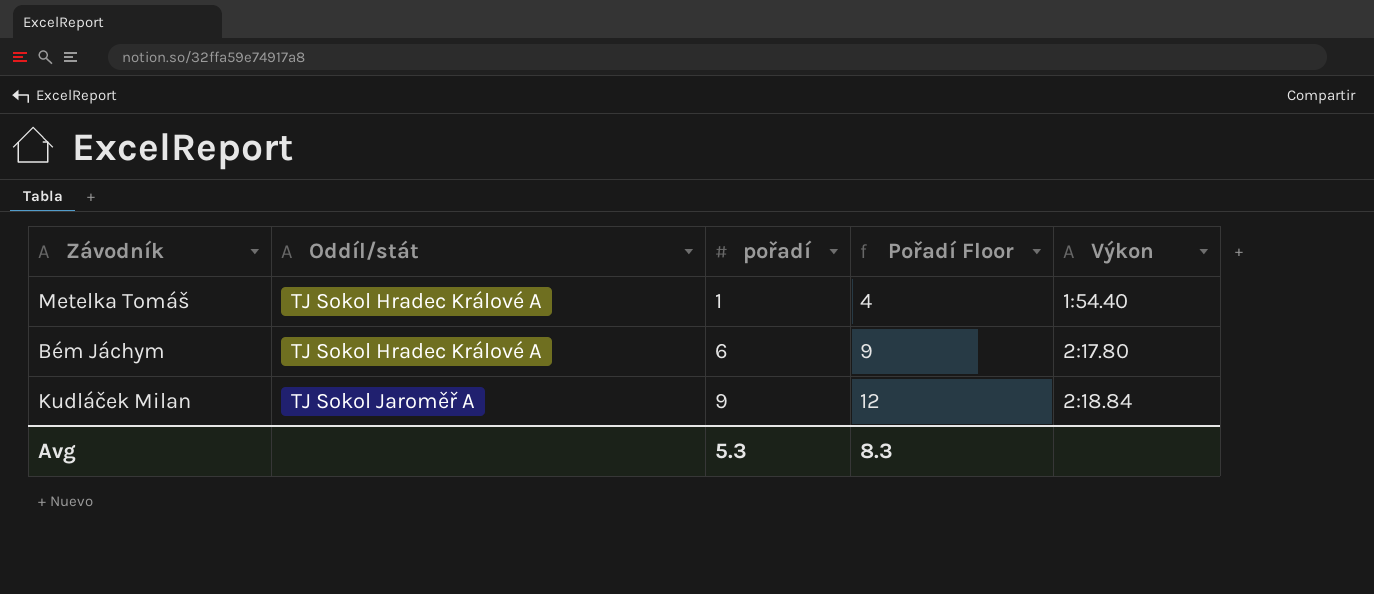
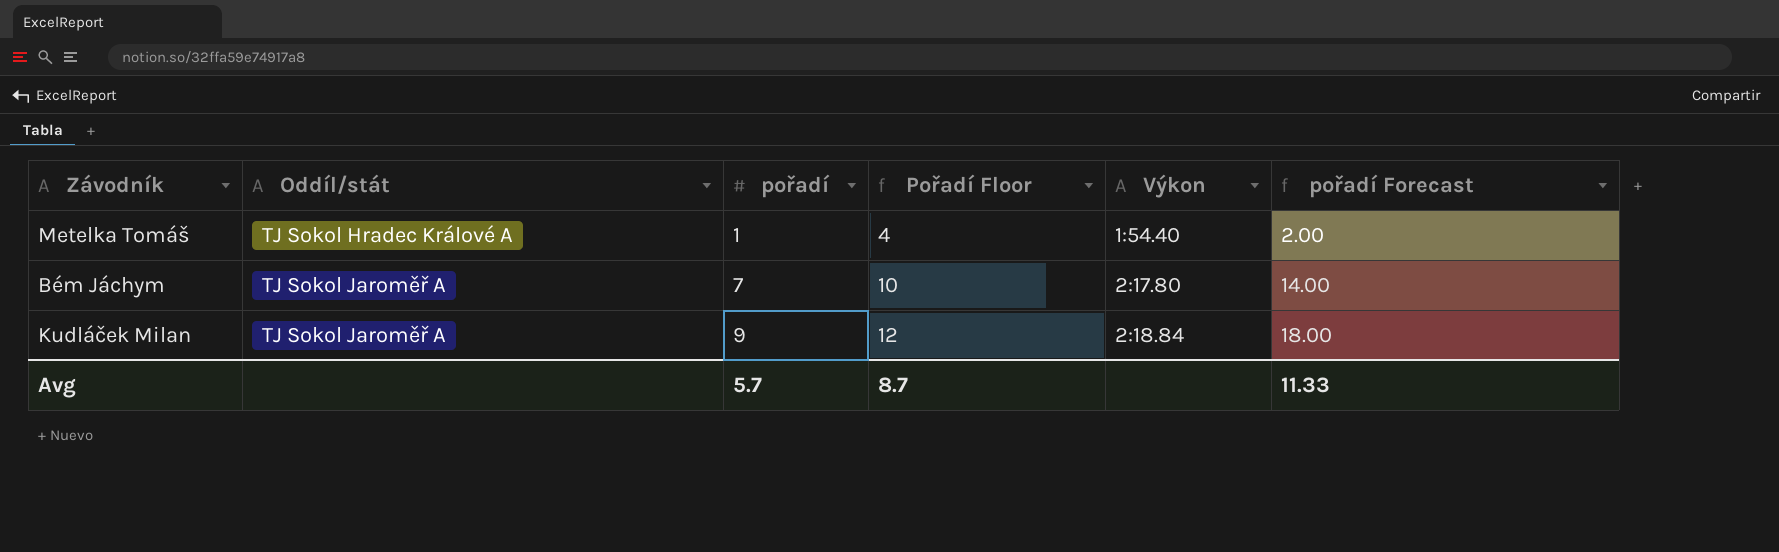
column pořadí Forecast | formula: none -> [pořadí] * 2
Bém Jáchym | Oddíl/stát: TJ Sokol Hradec Králové A -> TJ Sokol Jaroměř A
Bém Jáchym | pořadí: 6 -> 7
Bém Jáchym | Pořadí Floor: 9 -> 10
Avg | pořadí: 5.3 -> 5.7
Avg | Pořadí Floor: 8.3 -> 8.7

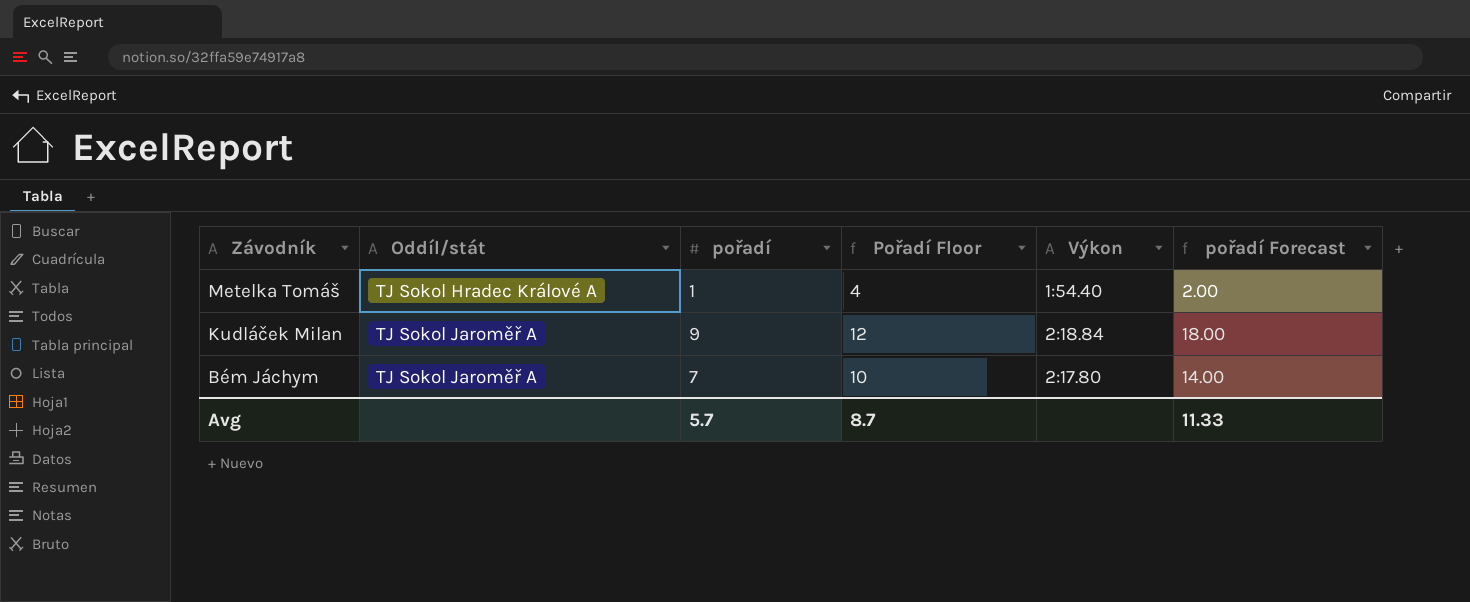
row order: Oddíl/stát ascending -> Závodník descending

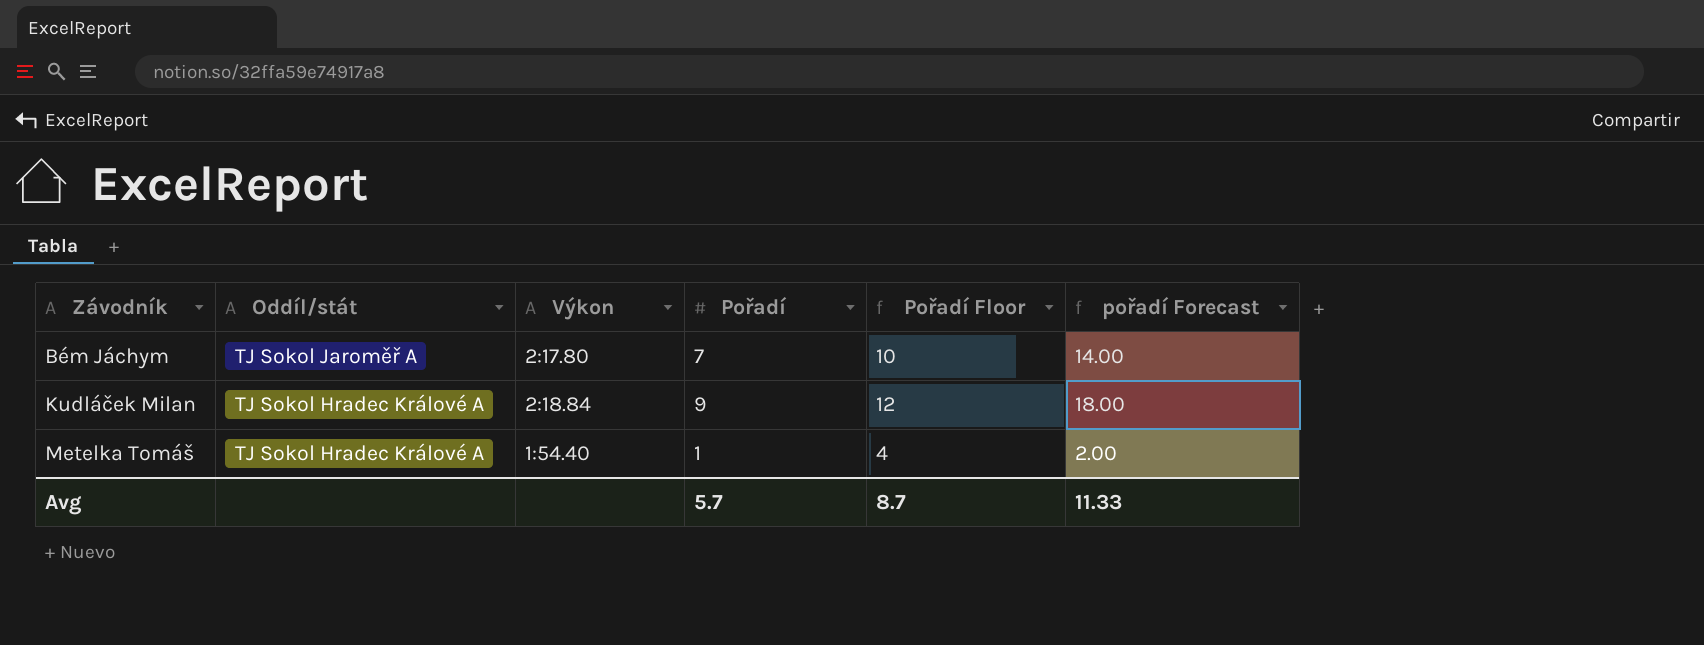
row order: Závodník descending -> Závodník ascending
column Výkon | position: 5 -> 3
column name: pořadí -> Pořadí
Kudláček Milan | Oddíl/stát: TJ Sokol Jaroměř A -> TJ Sokol Hradec Králové A

